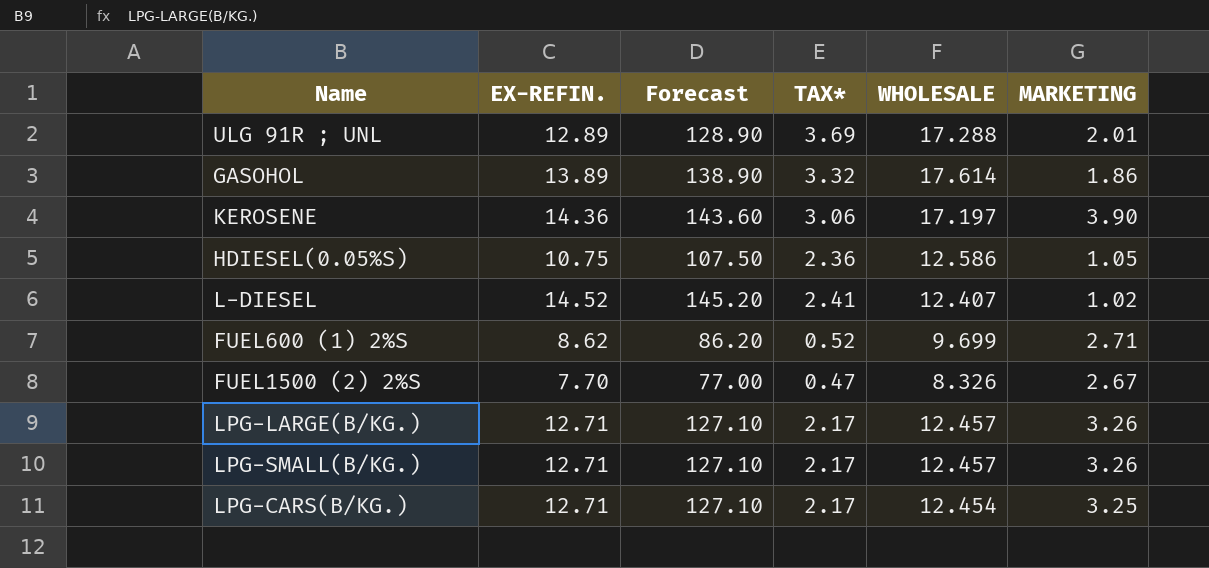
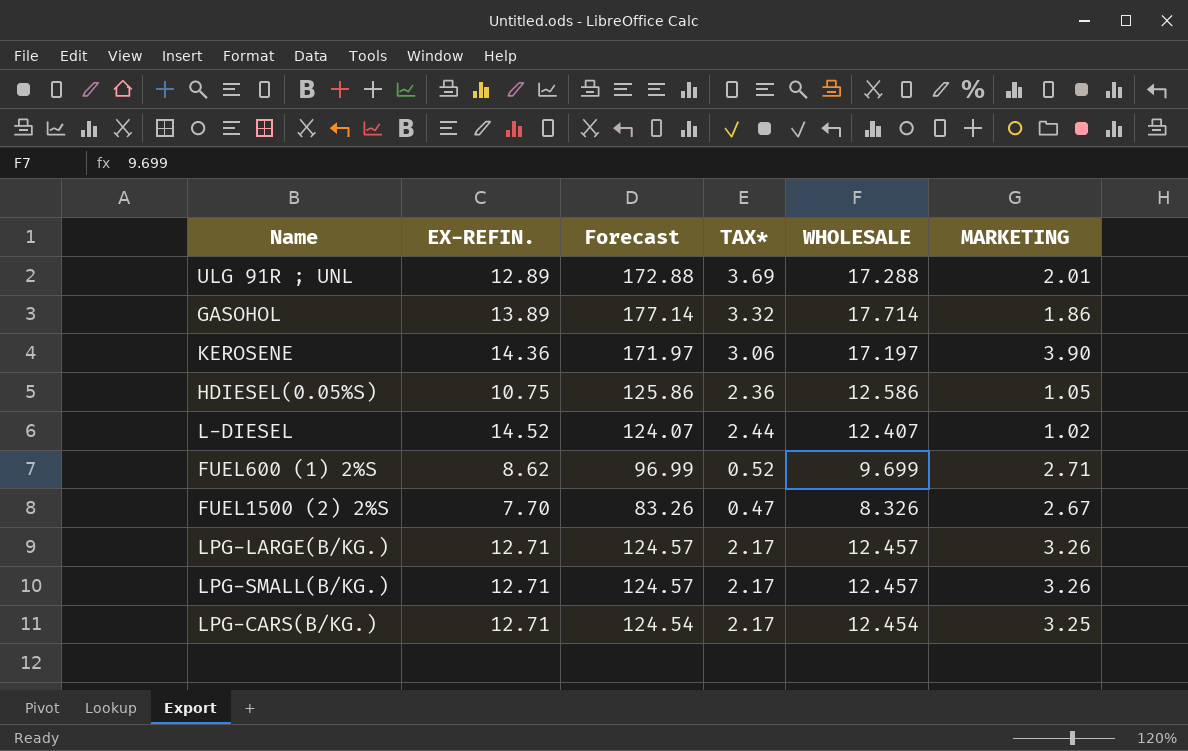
column Forecast | formula: [EX-REFIN.] * 10 -> [WHOLESALE] * 10
GASOHOL | WHOLESALE: 17.614 -> 17.714
L-DIESEL | TAX*: 2.41 -> 2.44

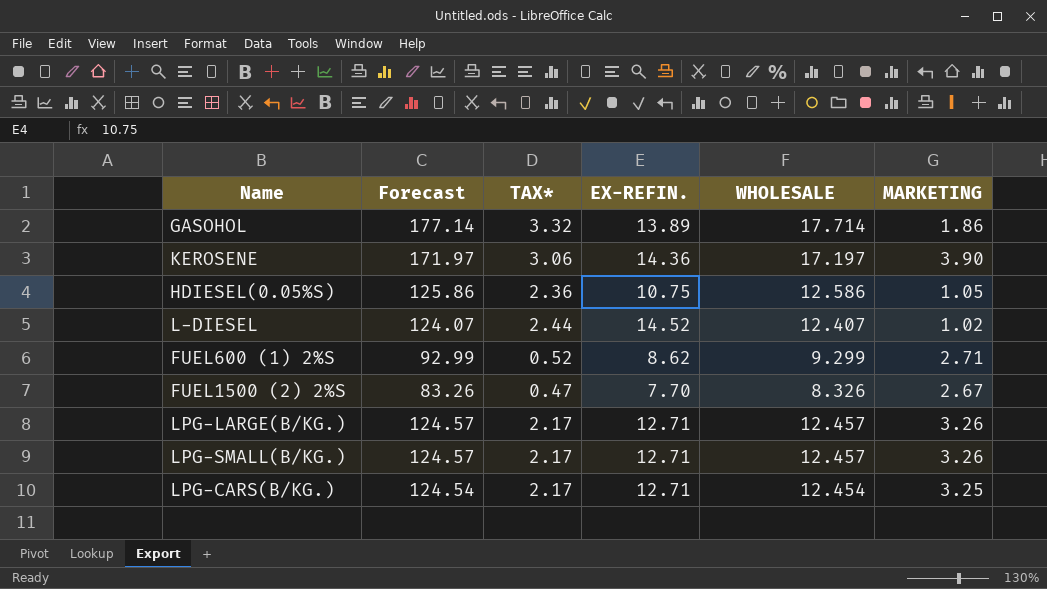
column EX-REFIN. | position: 2 -> 4
row ULG 91R ; UNL: 12.89 | 172.88 | 3.69 | 17.288 | 2.01 -> none
FUEL600 (1) 2%S | Forecast: 96.99 -> 92.99
FUEL600 (1) 2%S | WHOLESALE: 9.699 -> 9.299

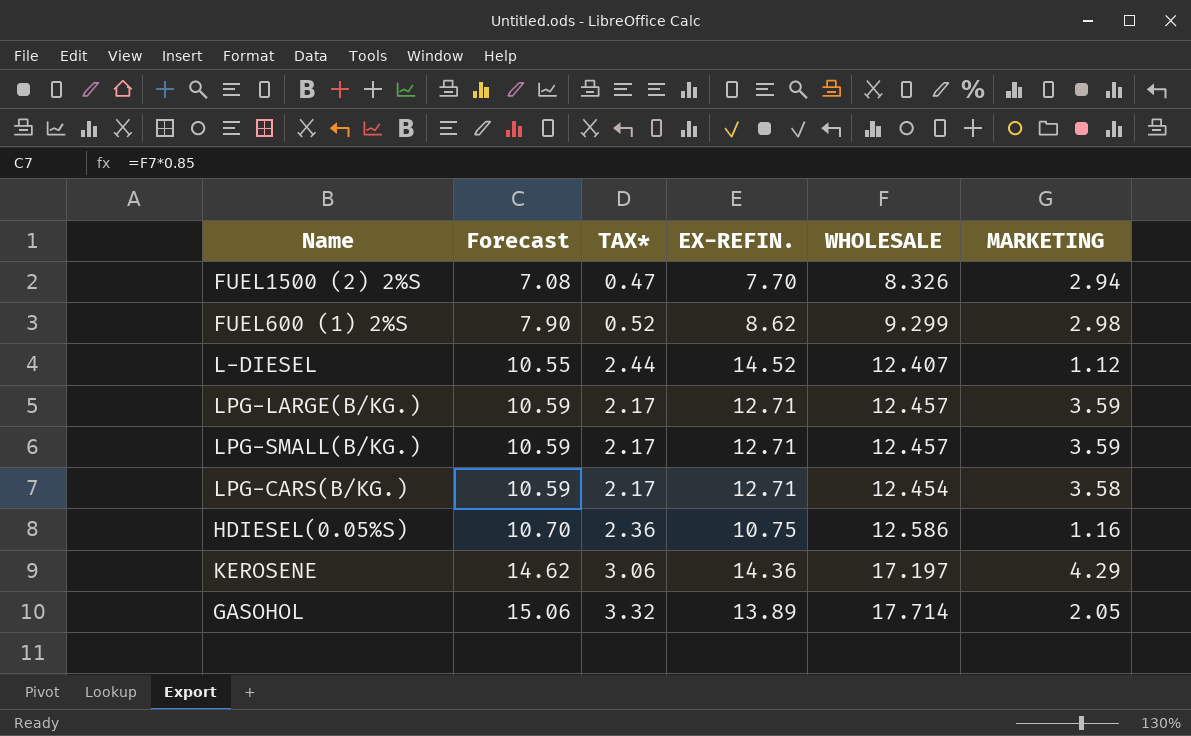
row order: none -> Forecast ascending
column Forecast | formula: [WHOLESALE] * 10 -> [WHOLESALE] * 0.85
FUEL1500 (2) 2%S | MARKETING: 2.67 -> 2.94
FUEL600 (1) 2%S | MARKETING: 2.71 -> 2.98
L-DIESEL | MARKETING: 1.02 -> 1.12
LPG-LARGE(B/KG.) | MARKETING: 3.26 -> 3.59
LPG-SMALL(B/KG.) | MARKETING: 3.26 -> 3.59
LPG-CARS(B/KG.) | MARKETING: 3.25 -> 3.58
HDIESEL(0.05%S) | MARKETING: 1.05 -> 1.16
KEROSENE | MARKETING: 3.90 -> 4.29
GASOHOL | MARKETING: 1.86 -> 2.05

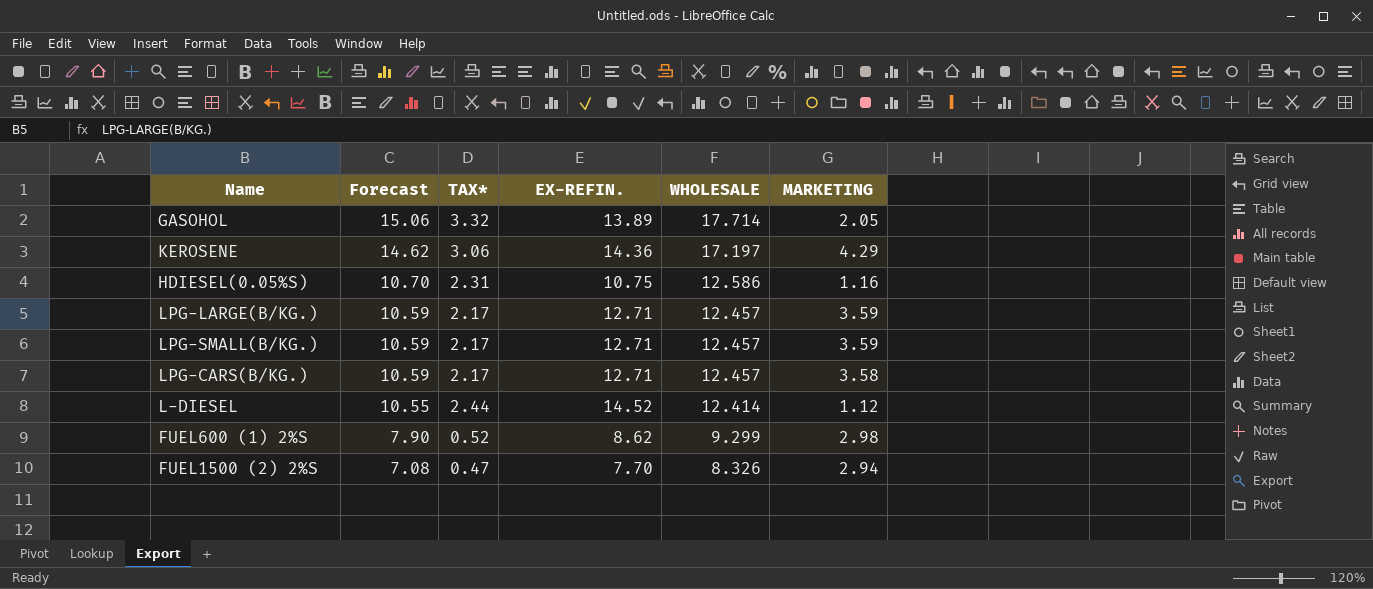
row order: Forecast ascending -> Forecast descending
HDIESEL(0.05%S) | TAX*: 2.36 -> 2.31
LPG-CARS(B/KG.) | WHOLESALE: 12.454 -> 12.457
L-DIESEL | WHOLESALE: 12.407 -> 12.414

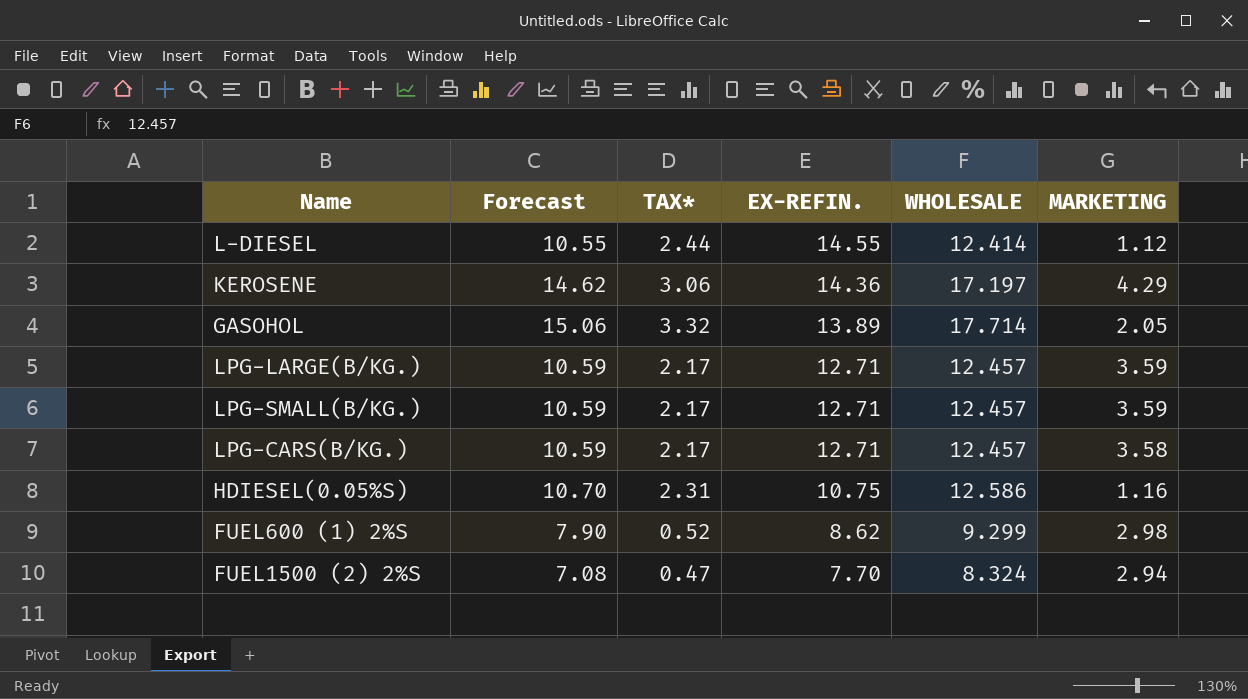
row order: Forecast descending -> EX-REFIN. descending
L-DIESEL | EX-REFIN.: 14.52 -> 14.55
FUEL1500 (2) 2%S | WHOLESALE: 8.326 -> 8.324

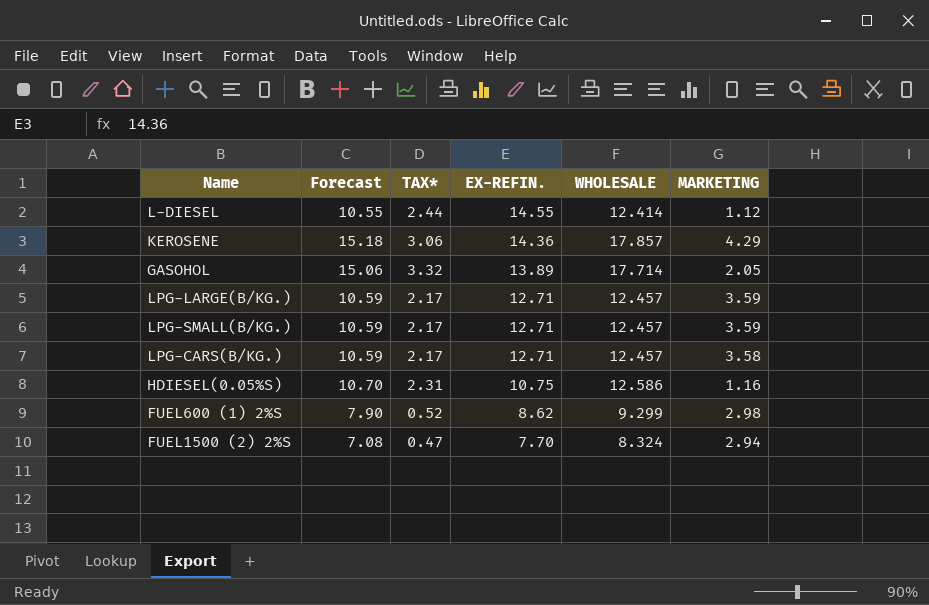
KEROSENE | Forecast: 14.62 -> 15.18
KEROSENE | WHOLESALE: 17.197 -> 17.857

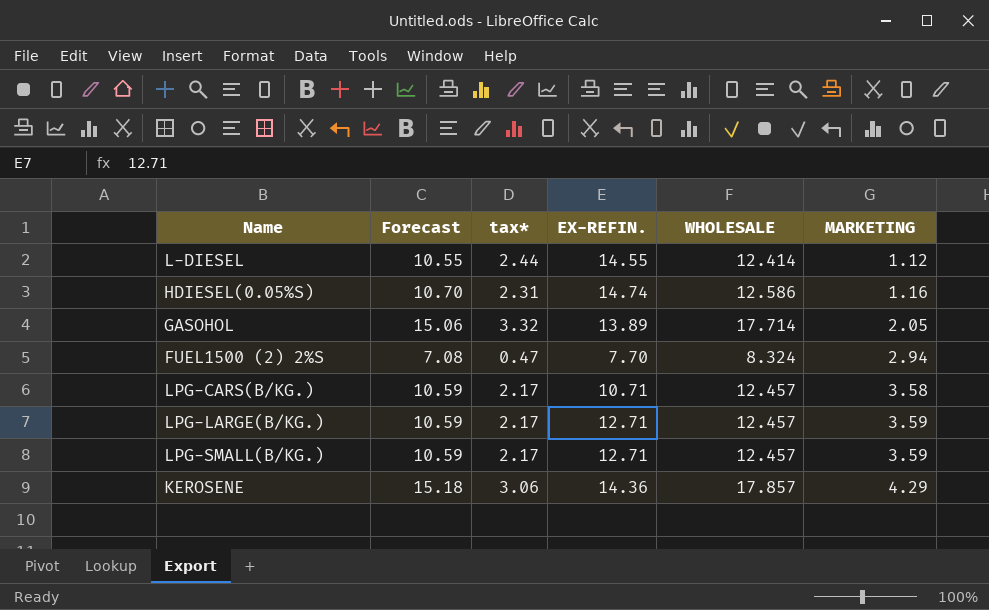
row order: EX-REFIN. descending -> MARKETING ascending
column name: TAX* -> tax*
row FUEL600 (1) 2%S: 7.90 | 0.52 | 8.62 | 9.299 | 2.98 -> none
HDIESEL(0.05%S) | EX-REFIN.: 10.75 -> 14.74
LPG-CARS(B/KG.) | EX-REFIN.: 12.71 -> 10.71

